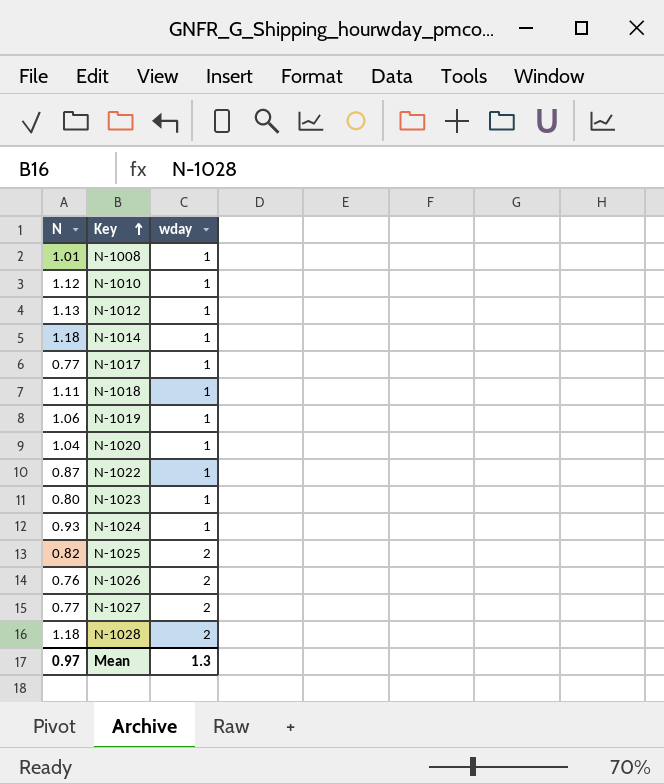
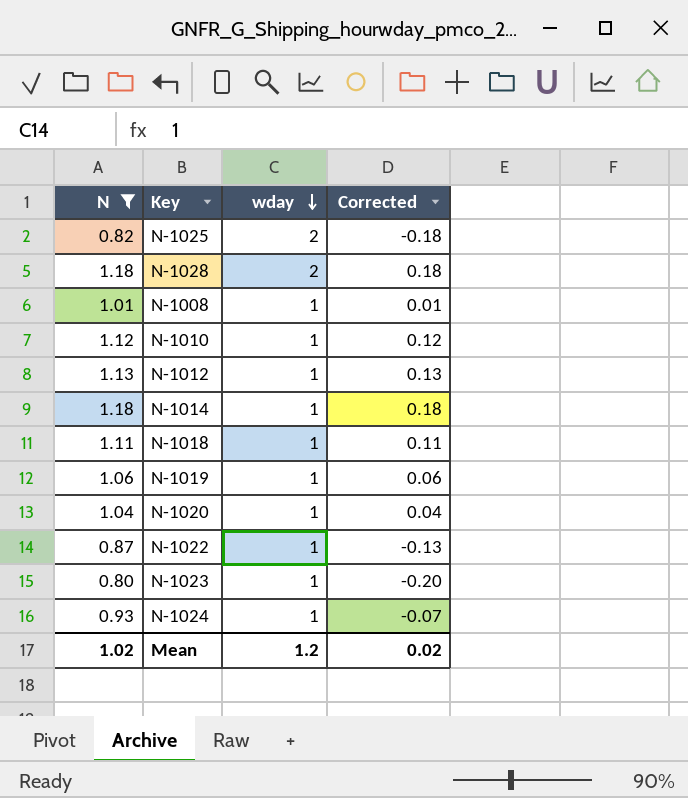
filter: none -> N >= 0.80
row order: Key ascending -> wday descending
column Corrected | formula: none -> [N] - 1
Mean | N: 0.97 -> 1.02
Mean | wday: 1.3 -> 1.2

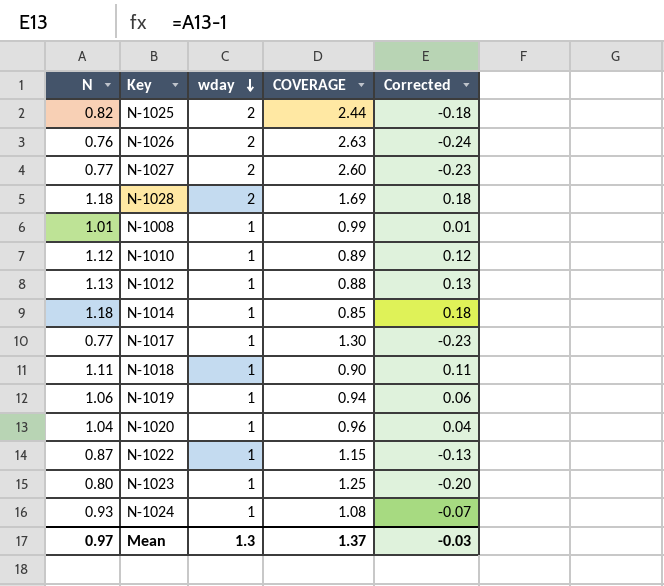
filter: N >= 0.80 -> none
column COVERAGE | formula: none -> [wday] / [N]
Mean | N: 1.02 -> 0.97
Mean | wday: 1.2 -> 1.3
Mean | Corrected: 0.02 -> -0.03

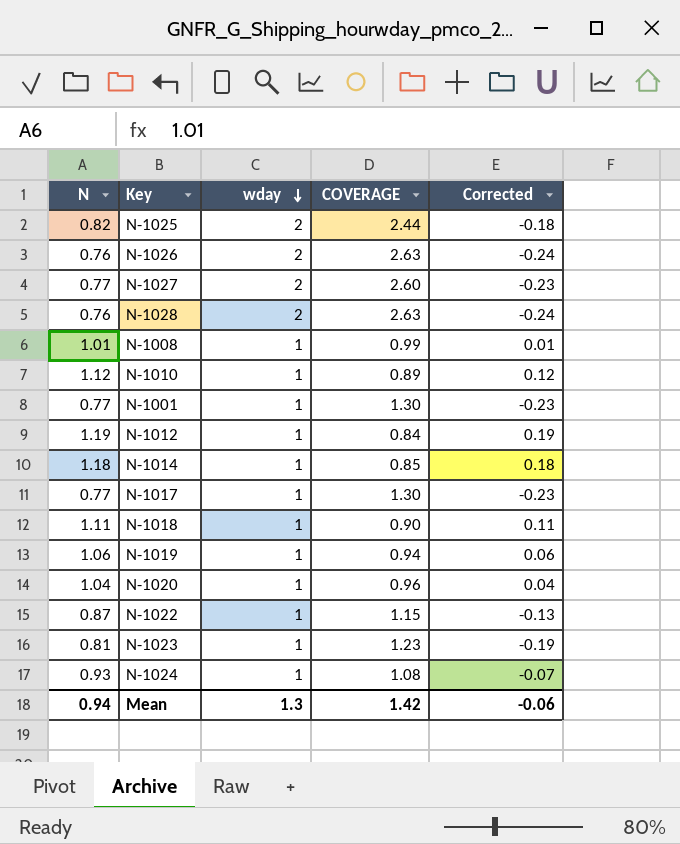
N-1028 | N: 1.18 -> 0.76
N-1028 | COVERAGE: 1.69 -> 2.63
N-1028 | Corrected: 0.18 -> -0.24
row N-1001: none -> 0.77 | 1 | 1.30 | -0.23
N-1012 | N: 1.13 -> 1.19
N-1012 | COVERAGE: 0.88 -> 0.84
N-1012 | Corrected: 0.13 -> 0.19
N-1023 | N: 0.80 -> 0.81
N-1023 | COVERAGE: 1.25 -> 1.23
N-1023 | Corrected: -0.20 -> -0.19
Mean | N: 0.97 -> 0.94
Mean | COVERAGE: 1.37 -> 1.42
Mean | Corrected: -0.03 -> -0.06

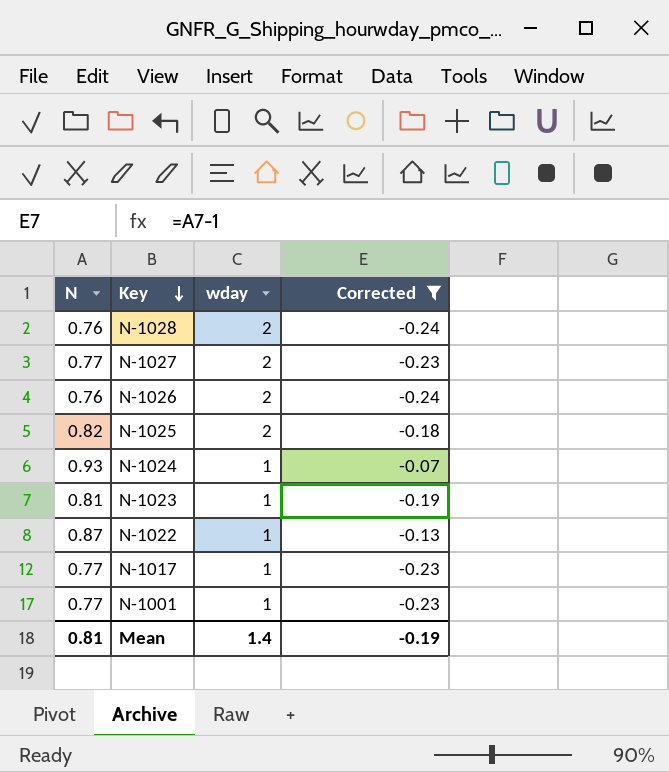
filter: none -> Corrected <= -0.07
row order: wday descending -> Key descending
column COVERAGE | formula: [wday] / [N] -> none
Mean | N: 0.94 -> 0.81
Mean | wday: 1.3 -> 1.4
Mean | Corrected: -0.06 -> -0.19

